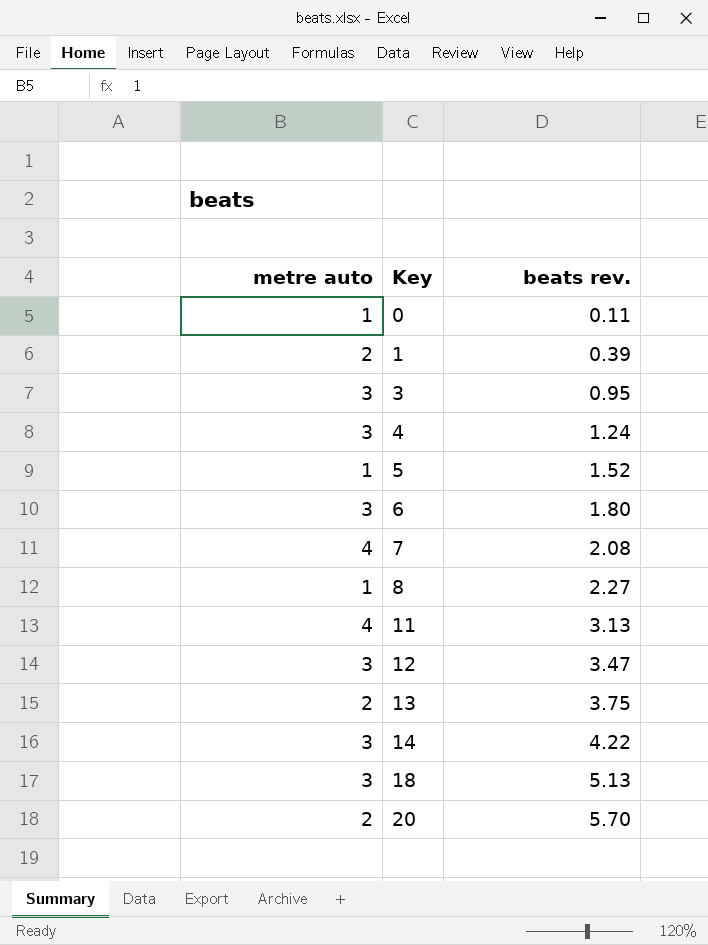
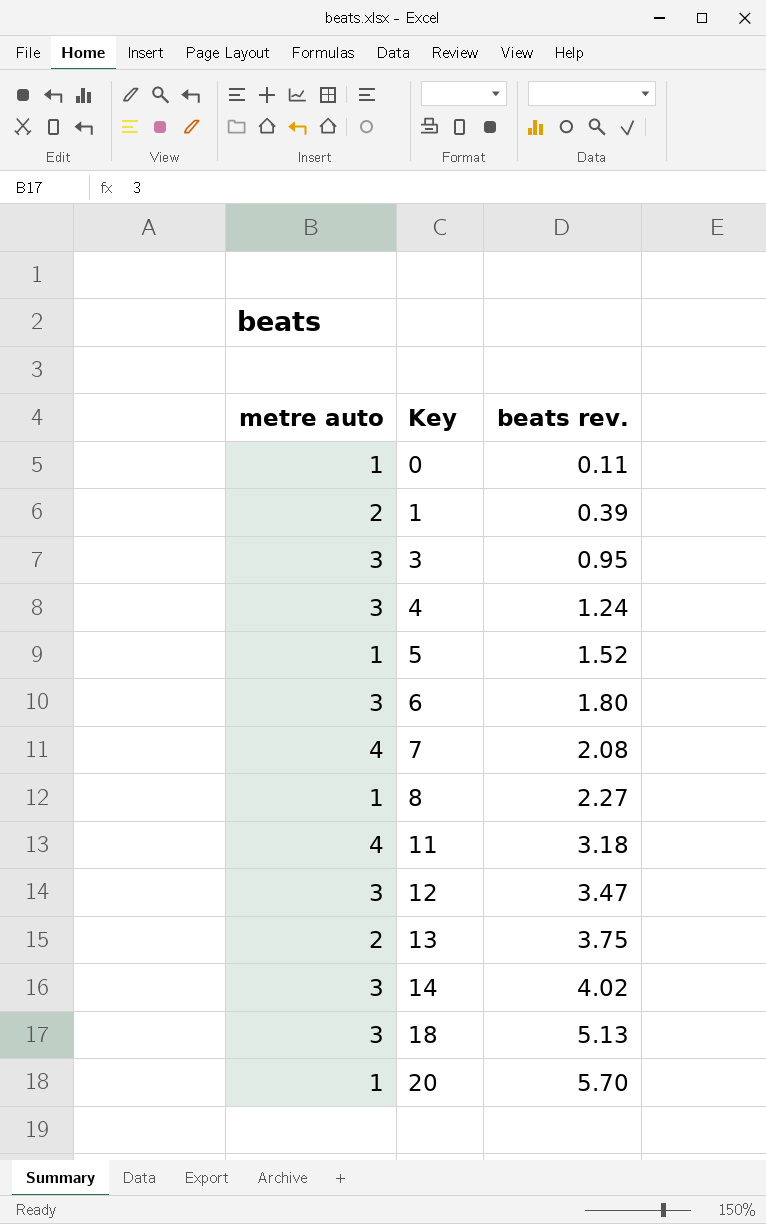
11 | beats rev.: 3.13 -> 3.18
14 | beats rev.: 4.22 -> 4.02
20 | metre auto: 2 -> 1

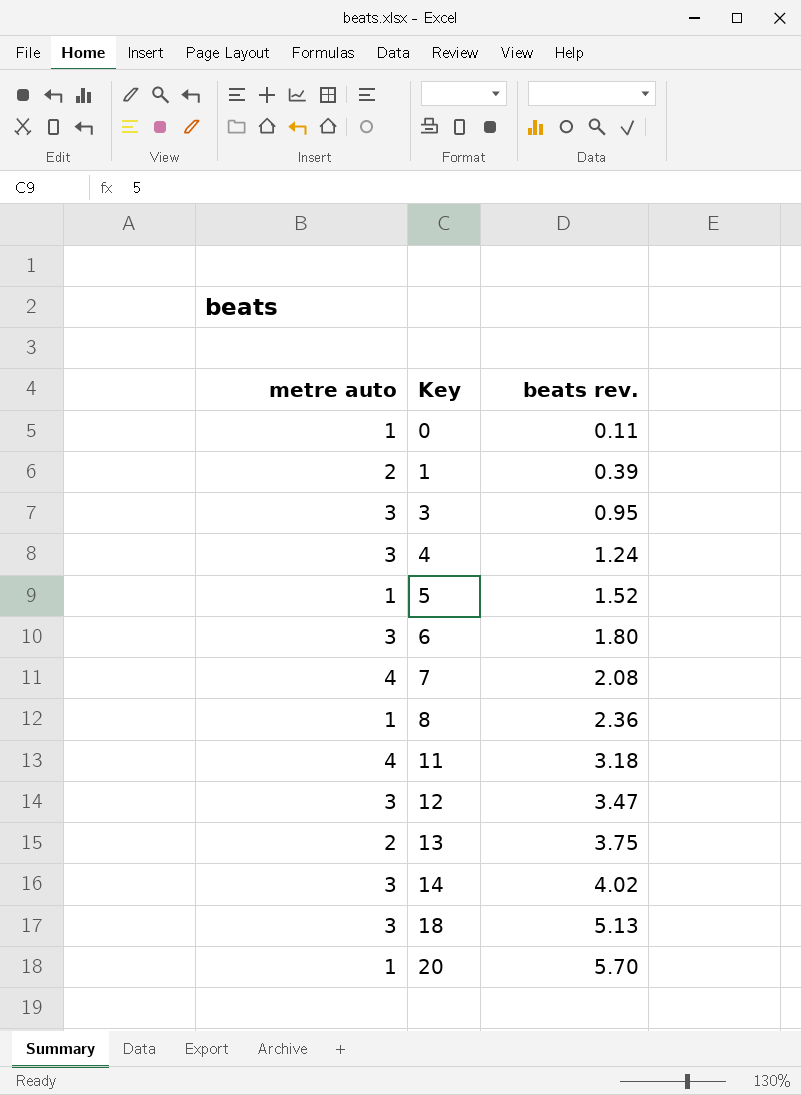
8 | beats rev.: 2.27 -> 2.36

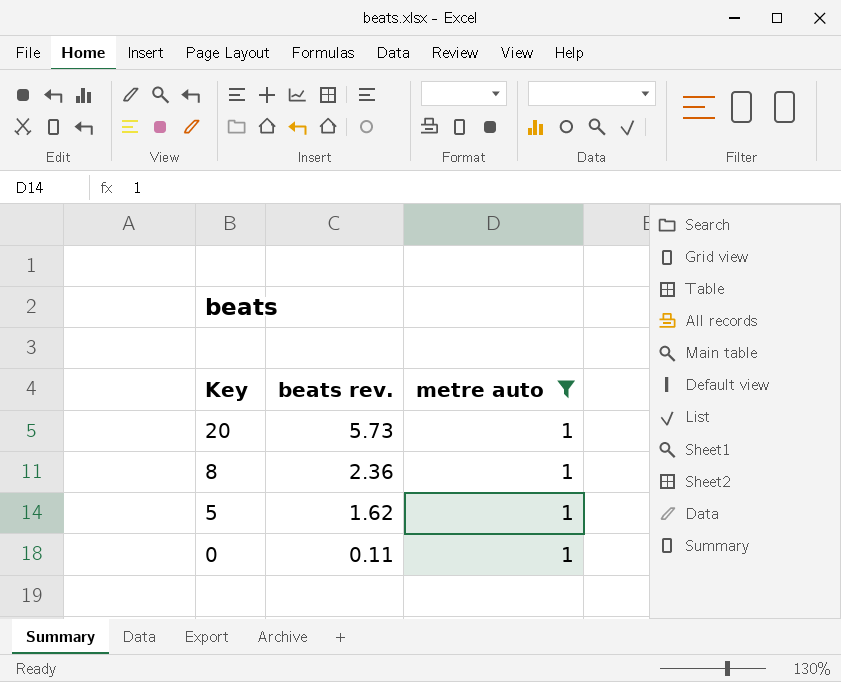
filter: none -> metre auto = 1
row order: Key ascending -> Key descending
column metre auto | position: 1 -> 3
20 | beats rev.: 5.70 -> 5.73
5 | beats rev.: 1.52 -> 1.62

